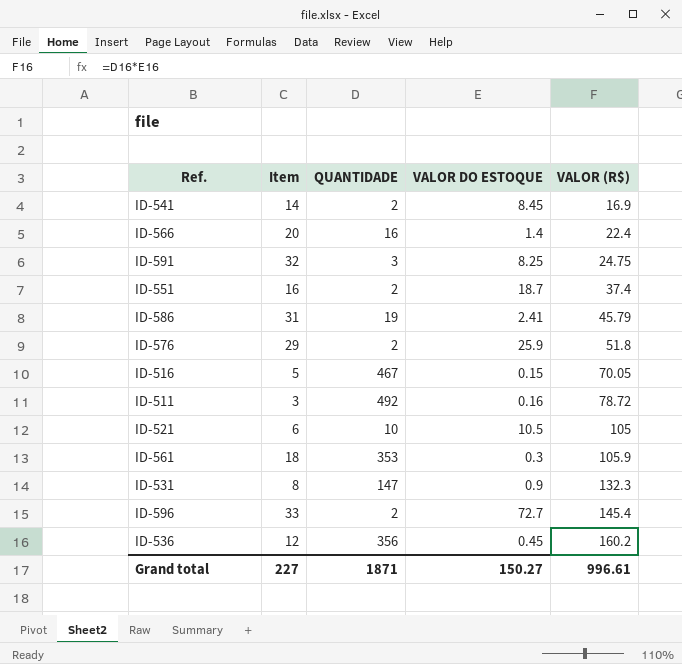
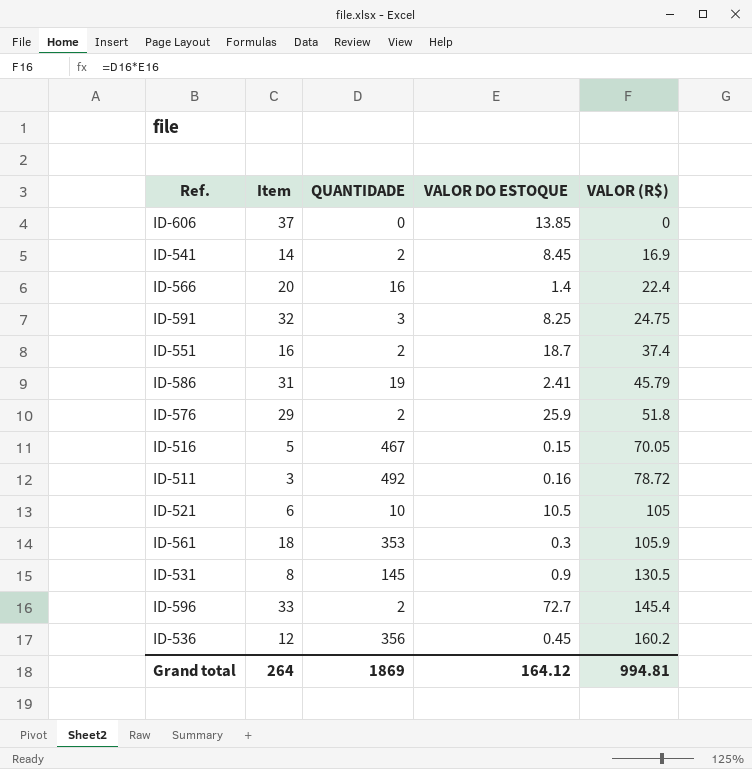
row ID-606: none -> 37 | 0 | 13.85 | 0
ID-531 | QUANTIDADE: 147 -> 145
ID-531 | VALOR (R$): 132.3 -> 130.5
Grand total | Item: 227 -> 264
Grand total | QUANTIDADE: 1871 -> 1869
Grand total | VALOR DO ESTOQUE: 150.27 -> 164.12
Grand total | VALOR (R$): 996.61 -> 994.81

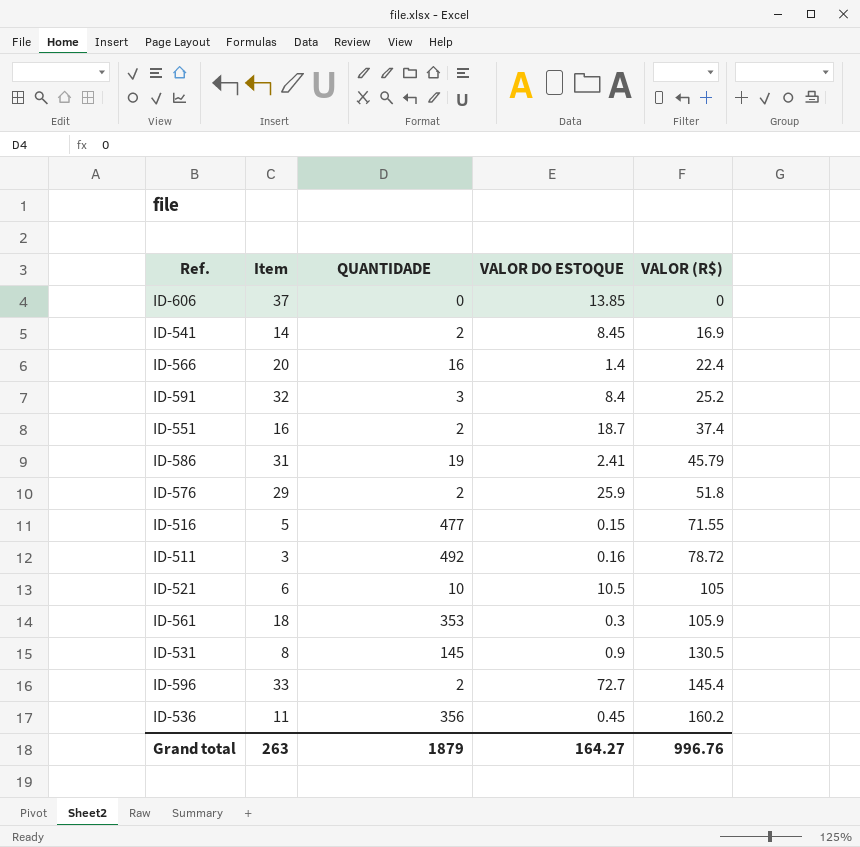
ID-591 | VALOR DO ESTOQUE: 8.25 -> 8.4
ID-591 | VALOR (R$): 24.75 -> 25.2
ID-516 | QUANTIDADE: 467 -> 477
ID-516 | VALOR (R$): 70.05 -> 71.55
ID-536 | Item: 12 -> 11
Grand total | Item: 264 -> 263
Grand total | QUANTIDADE: 1869 -> 1879
Grand total | VALOR DO ESTOQUE: 164.12 -> 164.27
Grand total | VALOR (R$): 994.81 -> 996.76

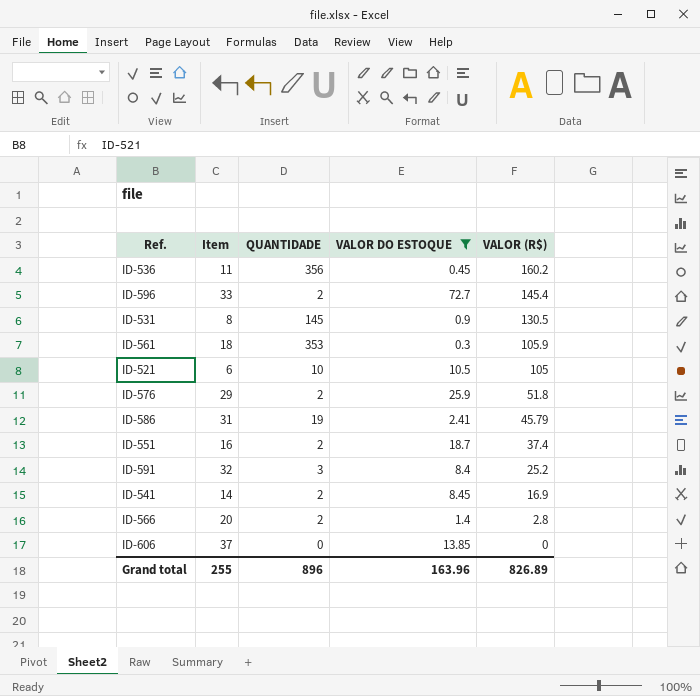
filter: none -> VALOR DO ESTOQUE >= 0.3
row order: VALOR (R$) ascending -> VALOR (R$) descending
ID-566 | QUANTIDADE: 16 -> 2
ID-566 | VALOR (R$): 22.4 -> 2.8
Grand total | Item: 263 -> 255
Grand total | QUANTIDADE: 1879 -> 896
Grand total | VALOR DO ESTOQUE: 164.27 -> 163.96
Grand total | VALOR (R$): 996.76 -> 826.89

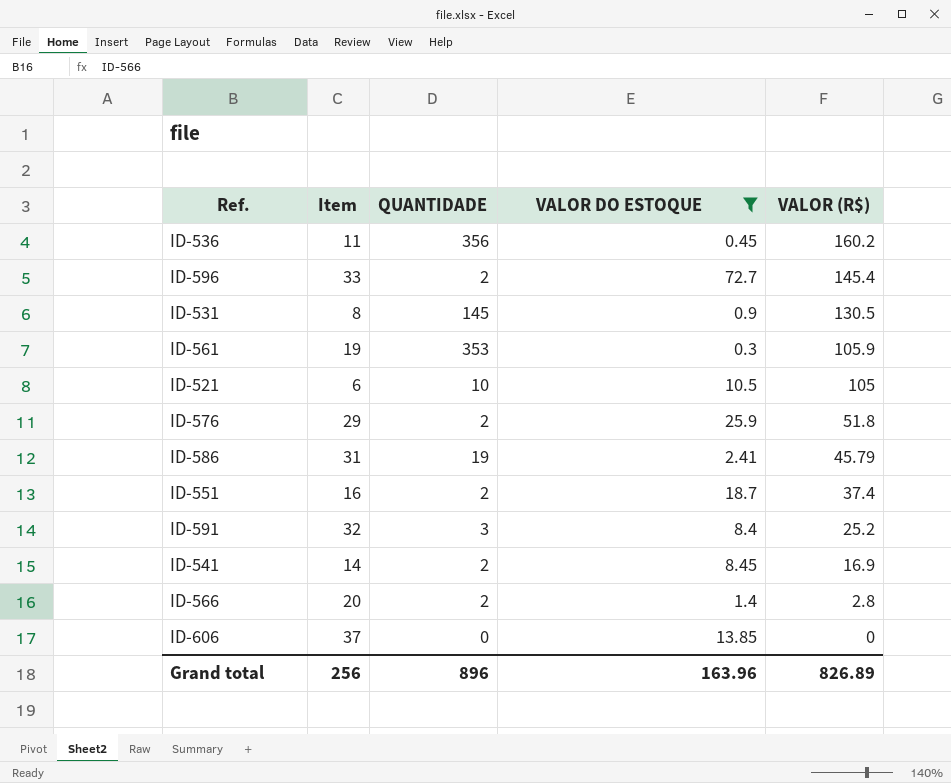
ID-561 | Item: 18 -> 19
Grand total | Item: 255 -> 256

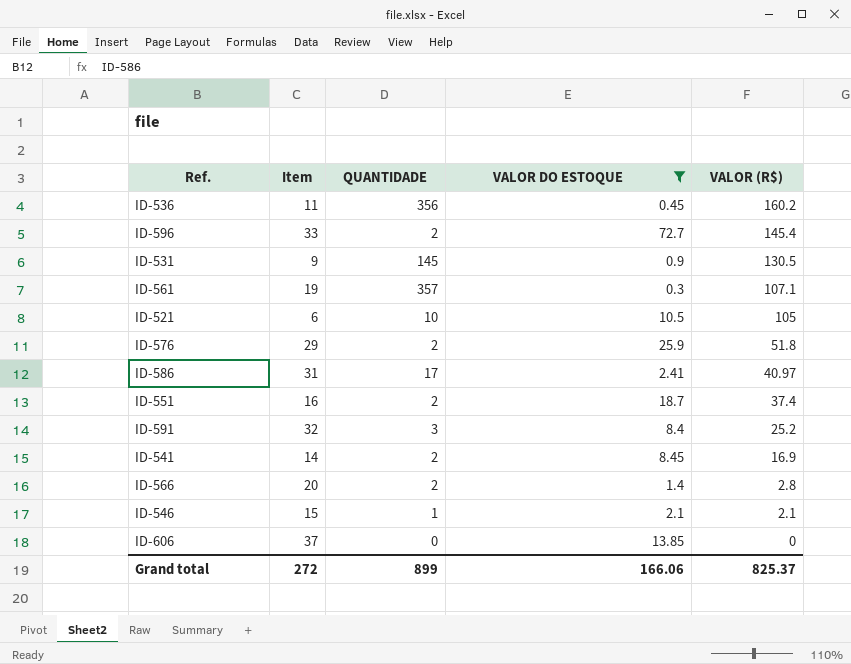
ID-531 | Item: 8 -> 9
ID-561 | QUANTIDADE: 353 -> 357
ID-561 | VALOR (R$): 105.9 -> 107.1
ID-586 | QUANTIDADE: 19 -> 17
ID-586 | VALOR (R$): 45.79 -> 40.97
row ID-546: none -> 15 | 1 | 2.1 | 2.1
Grand total | Item: 256 -> 272
Grand total | QUANTIDADE: 896 -> 899
Grand total | VALOR DO ESTOQUE: 163.96 -> 166.06
Grand total | VALOR (R$): 826.89 -> 825.37

